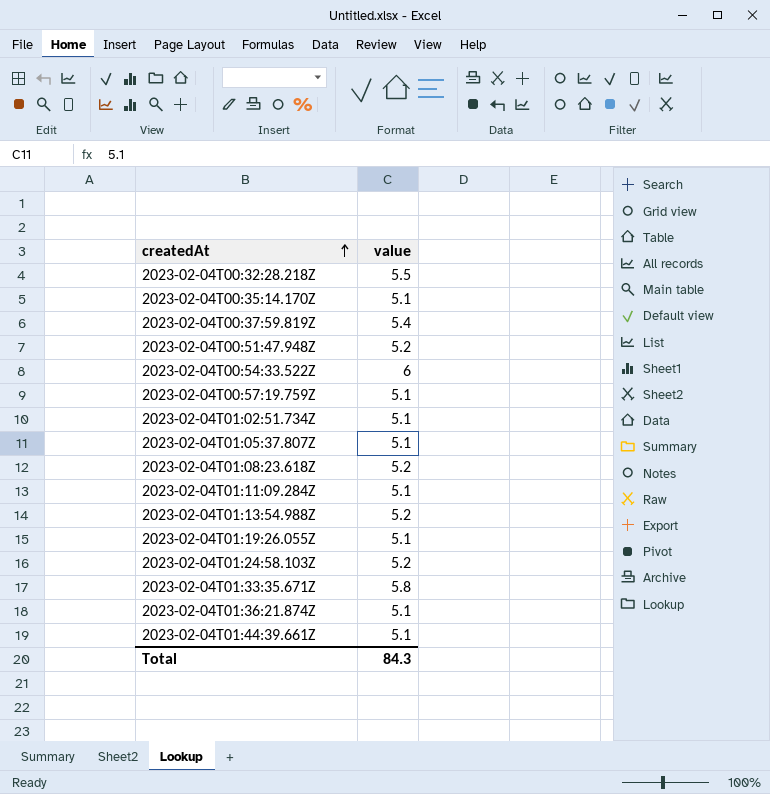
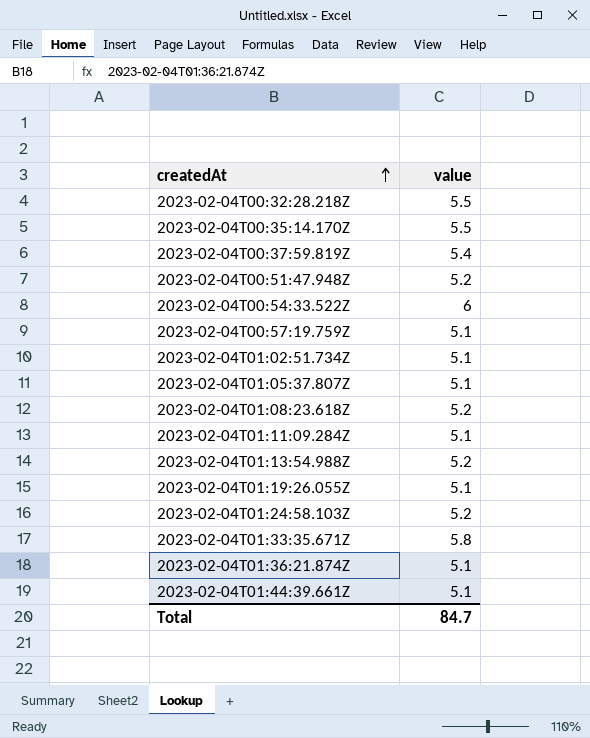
2023-02-04T00:35:14.170Z | value: 5.1 -> 5.5
Total | value: 84.3 -> 84.7

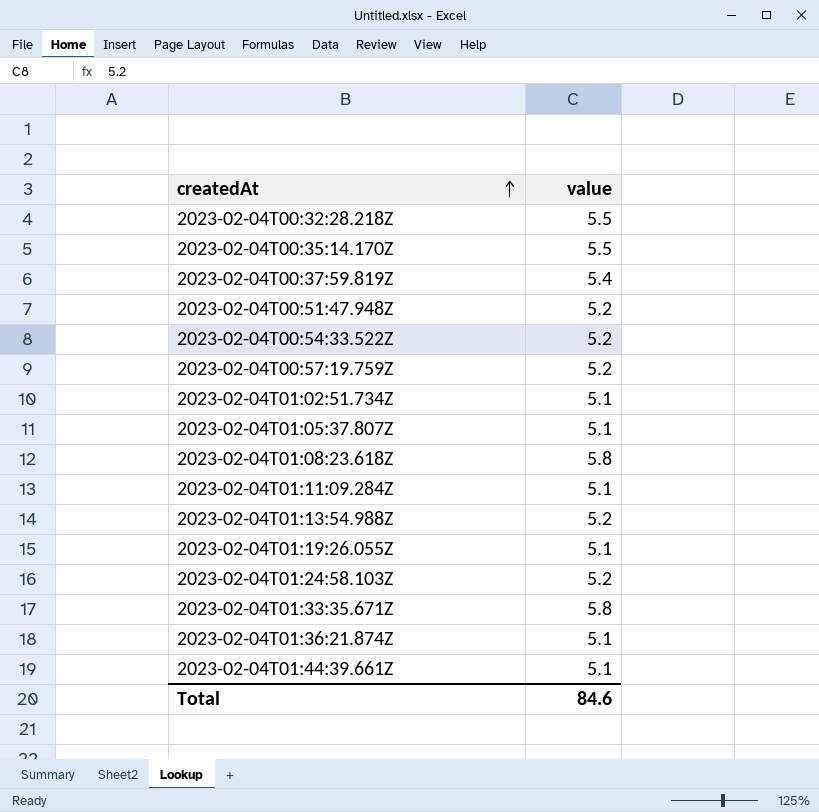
2023-02-04T00:54:33.522Z | value: 6 -> 5.2
2023-02-04T00:57:19.759Z | value: 5.1 -> 5.2
2023-02-04T01:08:23.618Z | value: 5.2 -> 5.8
Total | value: 84.7 -> 84.6

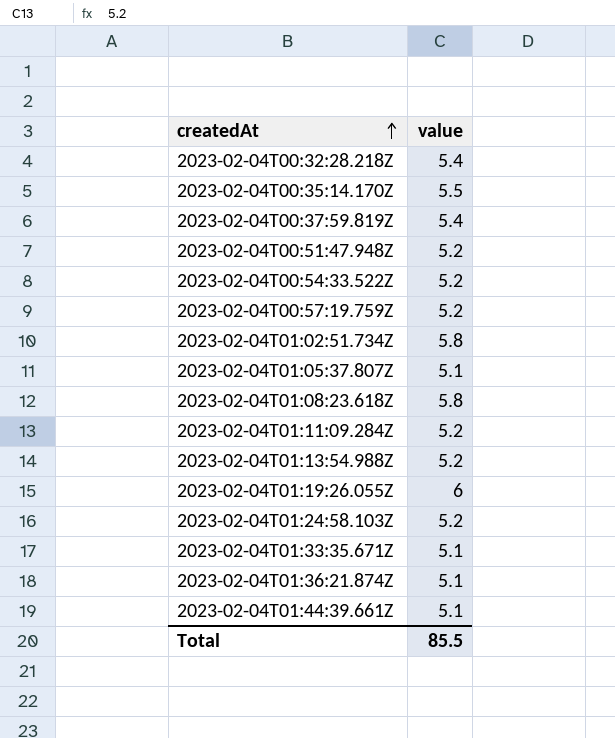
2023-02-04T00:32:28.218Z | value: 5.5 -> 5.4
2023-02-04T01:02:51.734Z | value: 5.1 -> 5.8
2023-02-04T01:11:09.284Z | value: 5.1 -> 5.2
2023-02-04T01:19:26.055Z | value: 5.1 -> 6
2023-02-04T01:33:35.671Z | value: 5.8 -> 5.1
Total | value: 84.6 -> 85.5

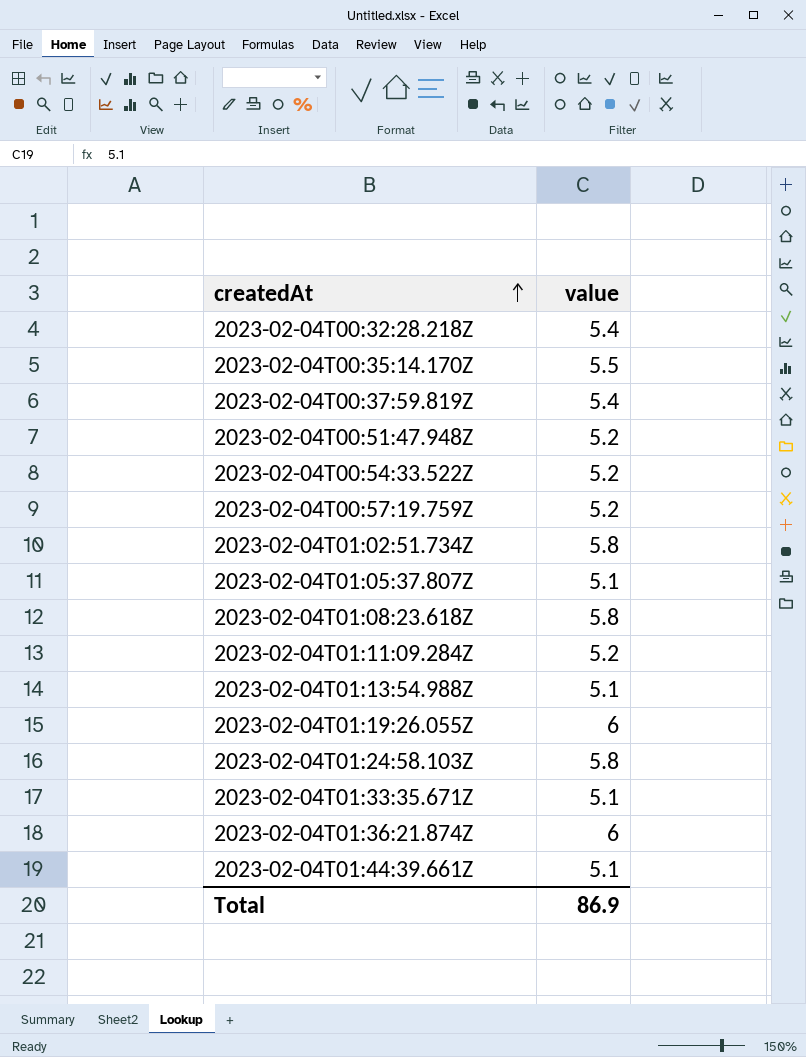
2023-02-04T01:13:54.988Z | value: 5.2 -> 5.1
2023-02-04T01:24:58.103Z | value: 5.2 -> 5.8
2023-02-04T01:36:21.874Z | value: 5.1 -> 6
Total | value: 85.5 -> 86.9

